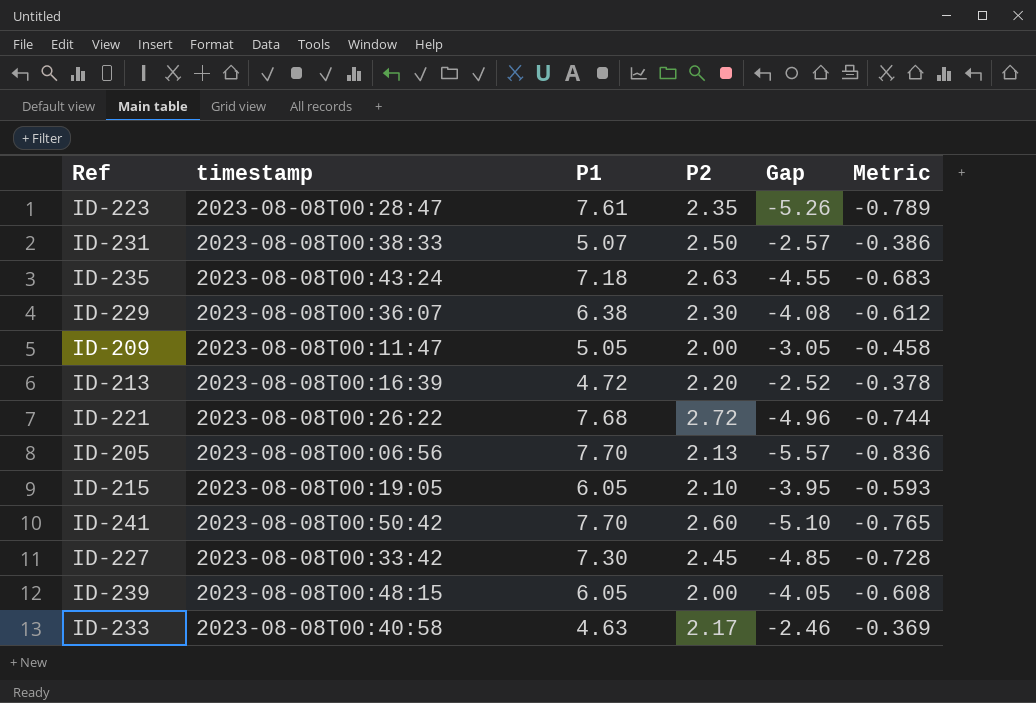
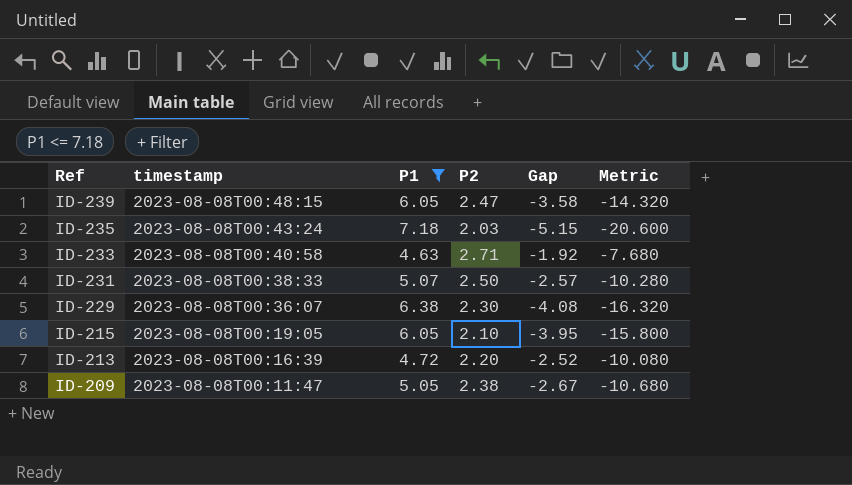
filter: none -> P1 <= 7.18
row order: none -> Ref descending
column Metric | formula: [Gap] * 0.15 -> [Gap] * 4
ID-239 | P2: 2.00 -> 2.47
ID-239 | Gap: -4.05 -> -3.58
ID-235 | P2: 2.63 -> 2.03
ID-235 | Gap: -4.55 -> -5.15
ID-233 | P2: 2.17 -> 2.71
ID-233 | Gap: -2.46 -> -1.92
ID-209 | P2: 2.00 -> 2.38
ID-209 | Gap: -3.05 -> -2.67

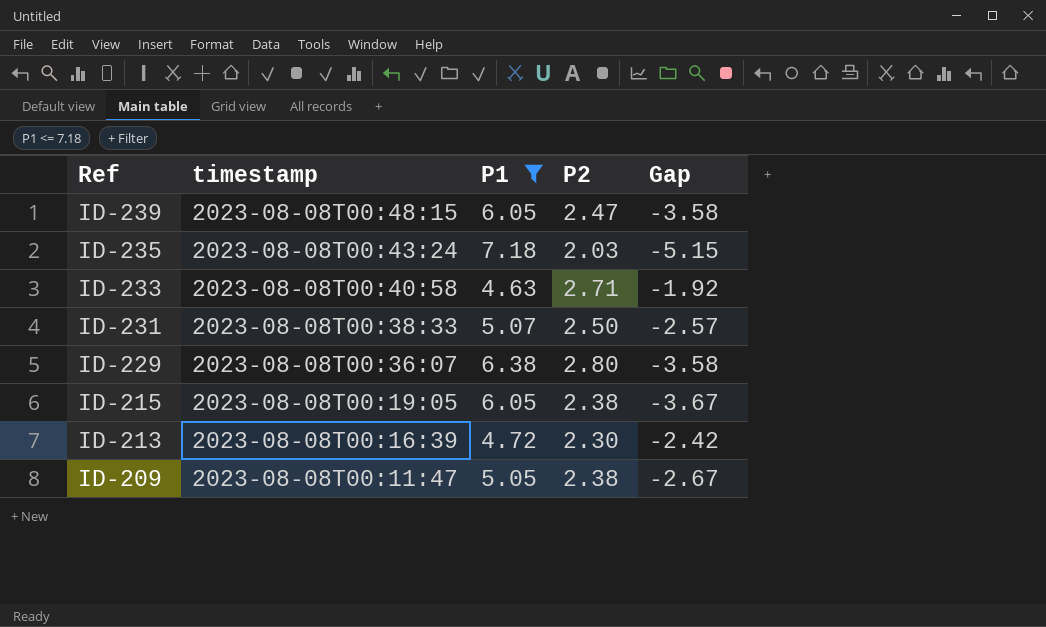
column Metric | formula: [Gap] * 4 -> none
ID-229 | P2: 2.30 -> 2.80
ID-229 | Gap: -4.08 -> -3.58
ID-215 | P2: 2.10 -> 2.38
ID-215 | Gap: -3.95 -> -3.67
ID-213 | P2: 2.20 -> 2.30
ID-213 | Gap: -2.52 -> -2.42

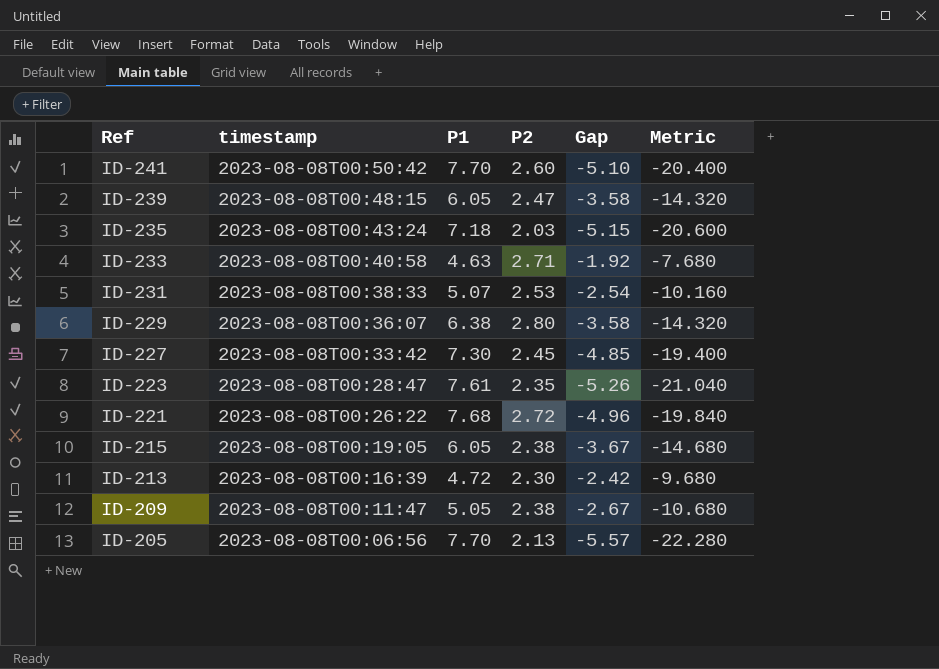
filter: P1 <= 7.18 -> none
column Metric | formula: none -> [Gap] * 4
ID-231 | P2: 2.50 -> 2.53
ID-231 | Gap: -2.57 -> -2.54

